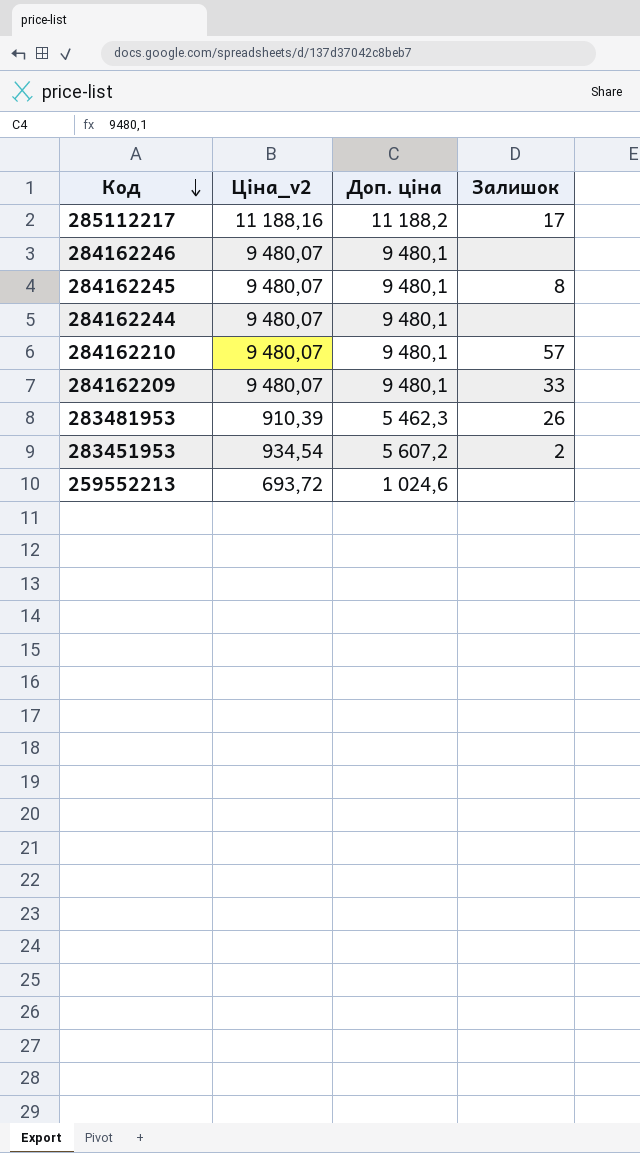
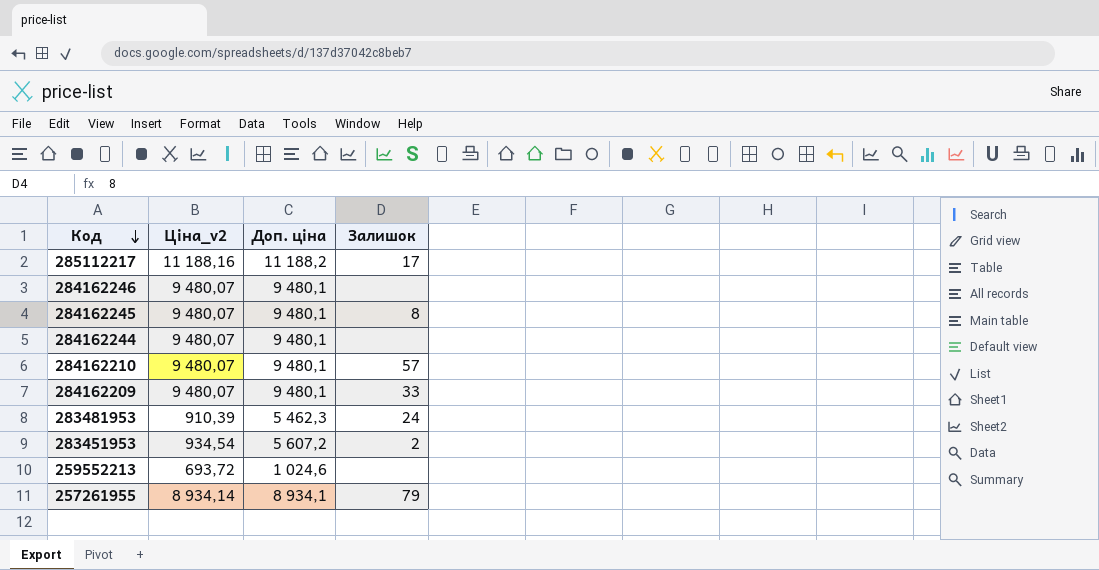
283481953 | Залишок: 26 -> 24
row 257261955: none -> 8 934,14 | 8 934,1 | 79

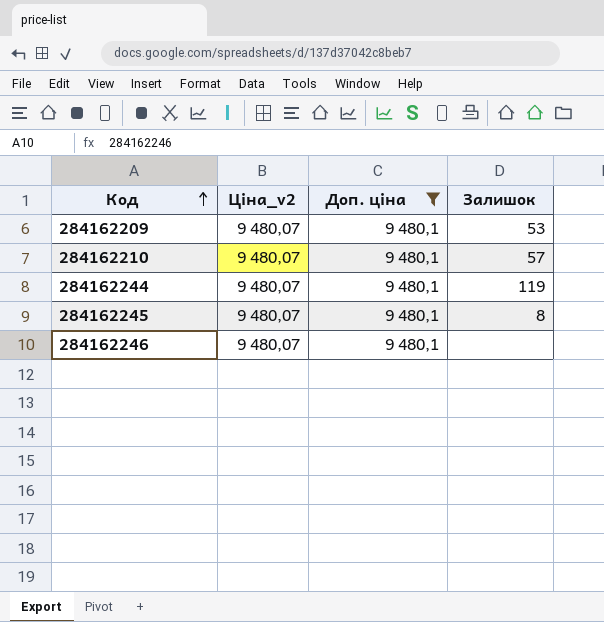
filter: none -> Доп. ціна = 9 480,1
row order: Код descending -> Код ascending
284162209 | Залишок: 33 -> 53
284162244 | Залишок: none -> 119

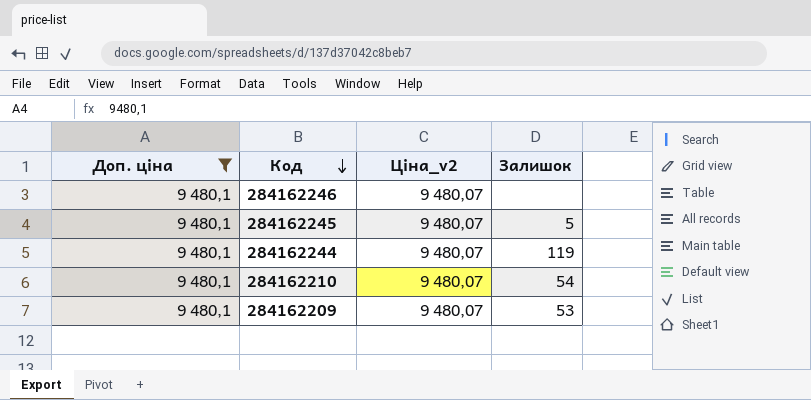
row order: Код ascending -> Код descending
column Доп. ціна | position: 3 -> 1
284162245 | Залишок: 8 -> 5
284162210 | Залишок: 57 -> 54

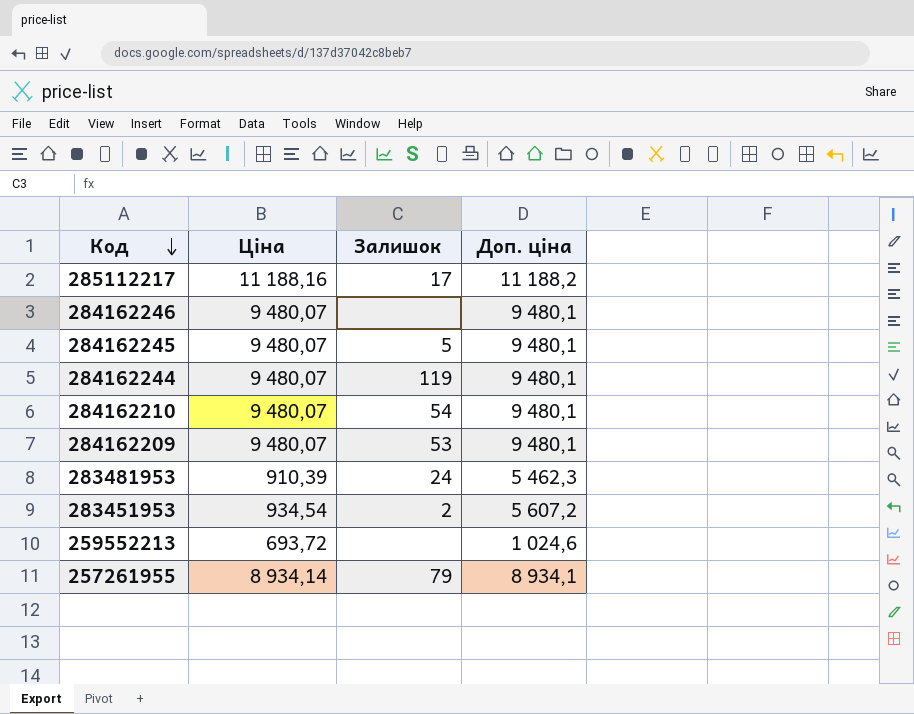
filter: Доп. ціна = 9 480,1 -> none
column name: Ціна_v2 -> Ціна
column Доп. ціна | position: 1 -> 4

